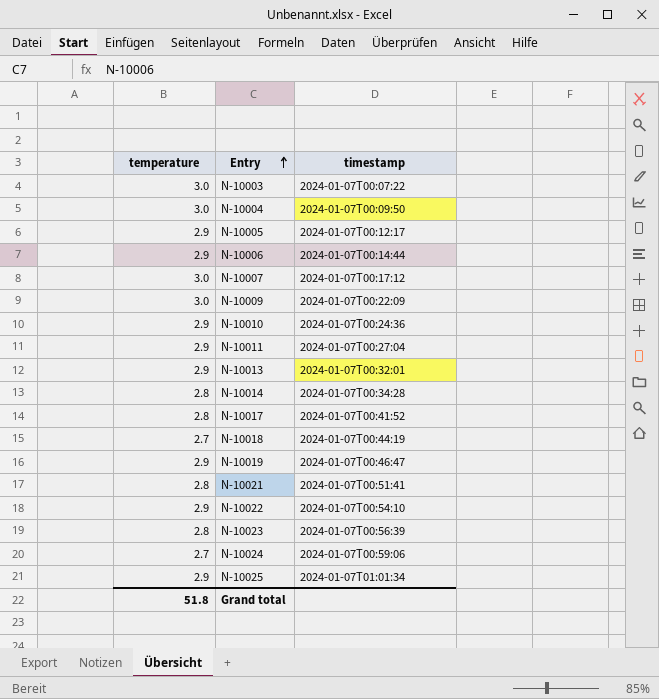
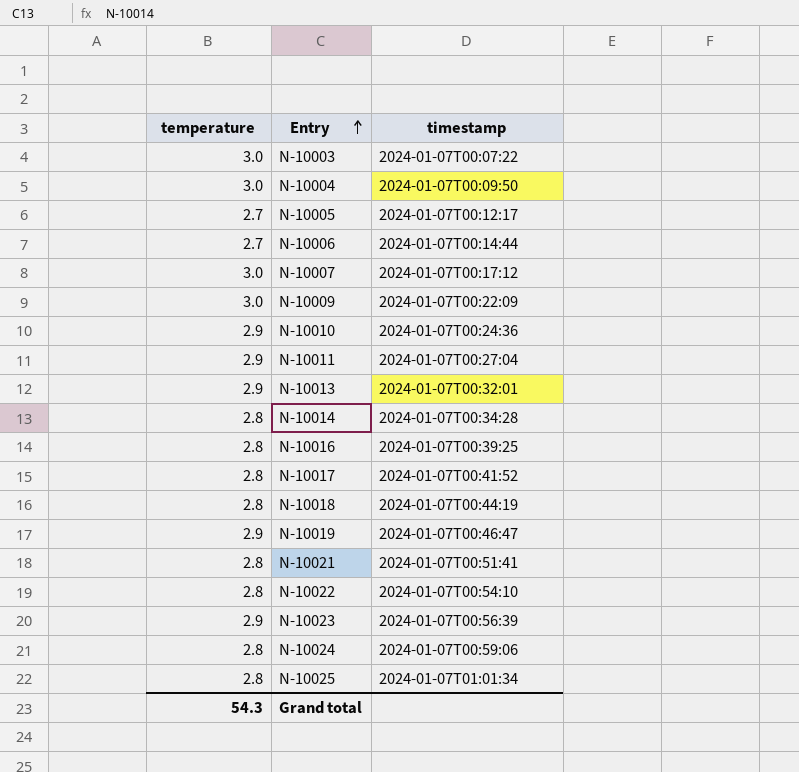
N-10005 | temperature: 2.9 -> 2.7
N-10006 | temperature: 2.9 -> 2.7
row N-10016: none -> 2.8 | 2024-01-07T00:39:25
N-10018 | temperature: 2.7 -> 2.8
N-10022 | temperature: 2.9 -> 2.8
N-10023 | temperature: 2.8 -> 2.9
N-10024 | temperature: 2.7 -> 2.8
N-10025 | temperature: 2.9 -> 2.8
Grand total | temperature: 51.8 -> 54.3

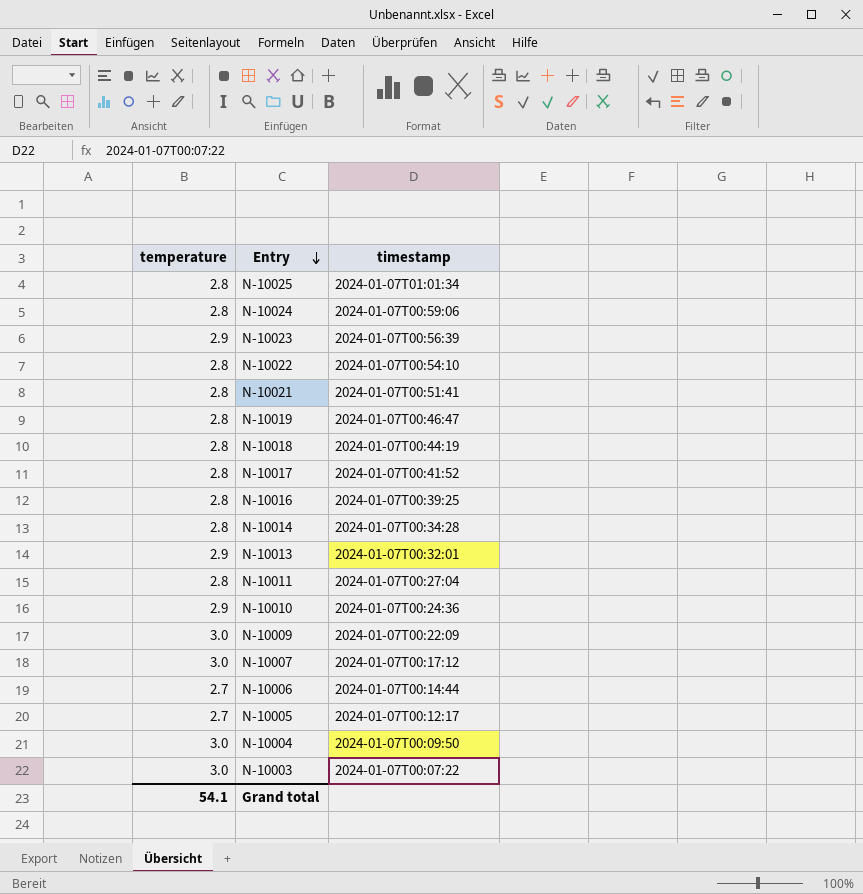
row order: Entry ascending -> Entry descending
N-10019 | temperature: 2.9 -> 2.8
N-10011 | temperature: 2.9 -> 2.8
Grand total | temperature: 54.3 -> 54.1

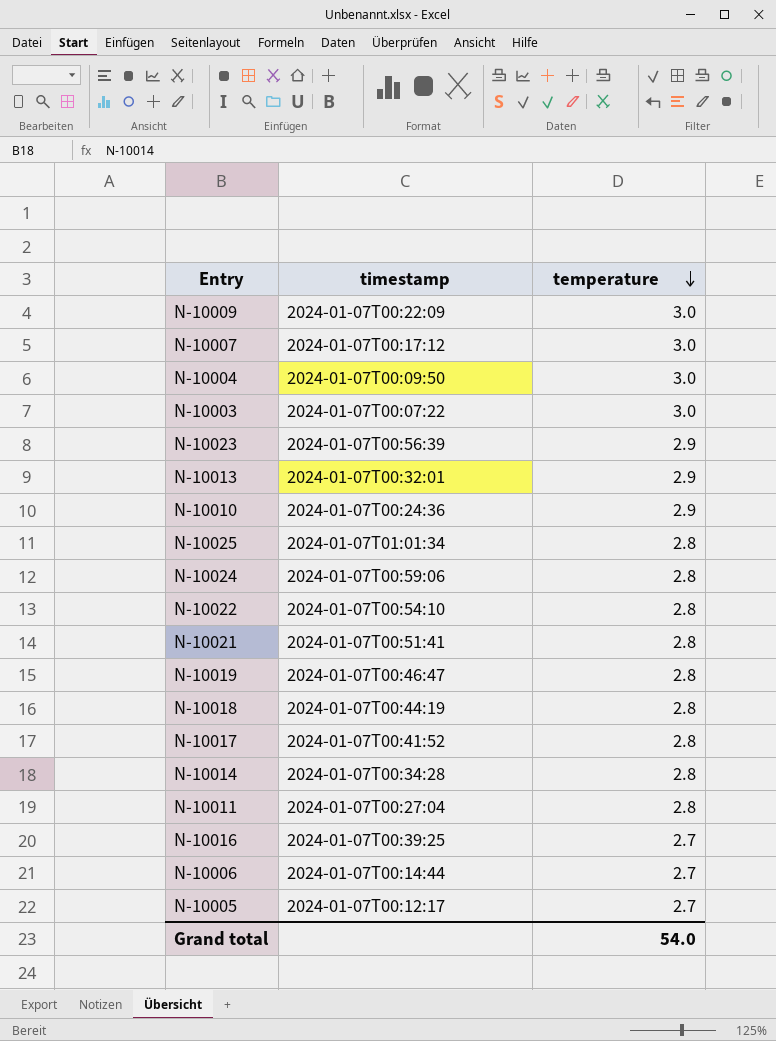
row order: Entry descending -> temperature descending
column temperature | position: 1 -> 3
N-10016 | temperature: 2.8 -> 2.7
Grand total | temperature: 54.1 -> 54.0

